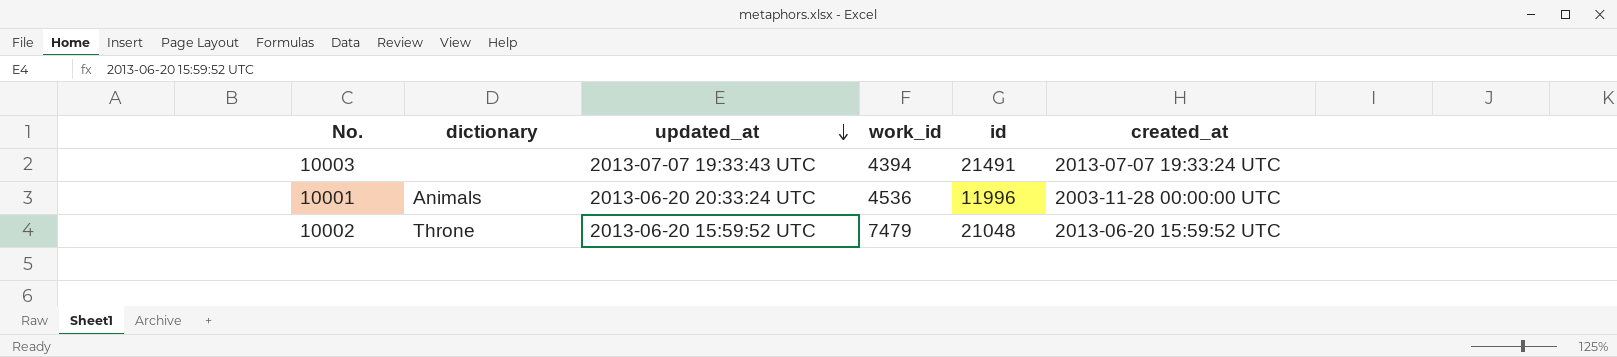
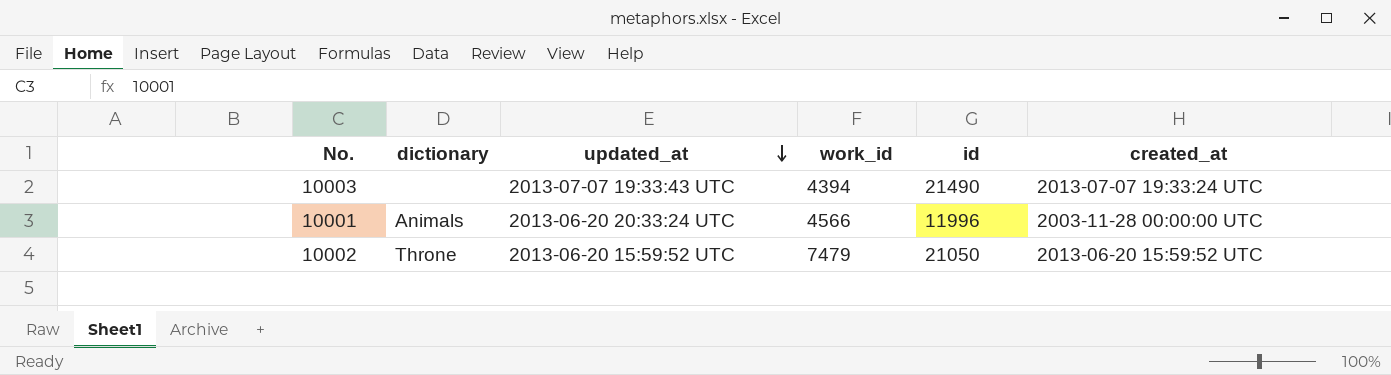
10003 | id: 21491 -> 21490
10001 | work_id: 4536 -> 4566
10002 | id: 21048 -> 21050

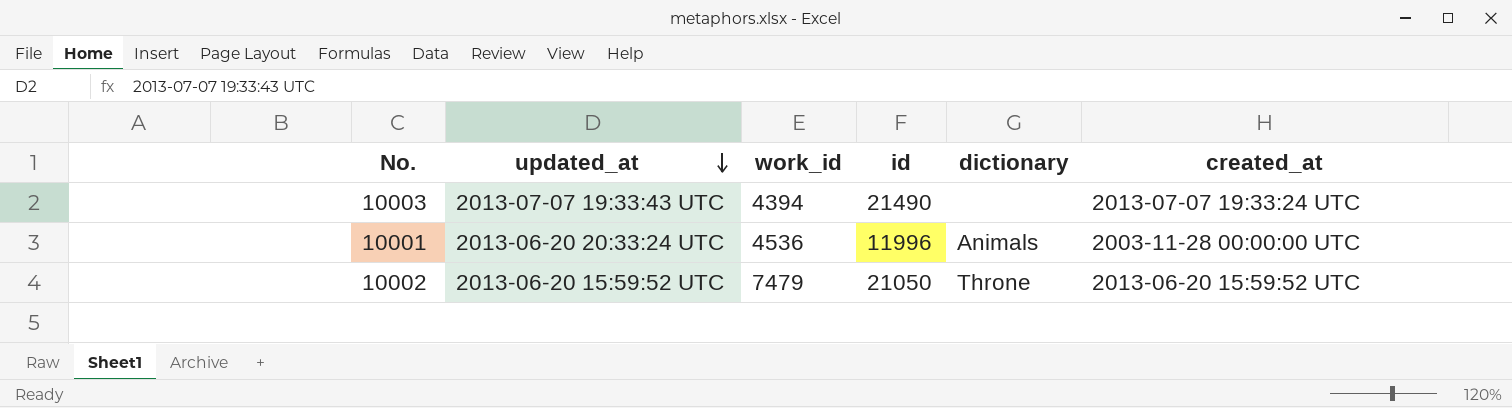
column dictionary | position: 2 -> 5
10001 | work_id: 4566 -> 4536

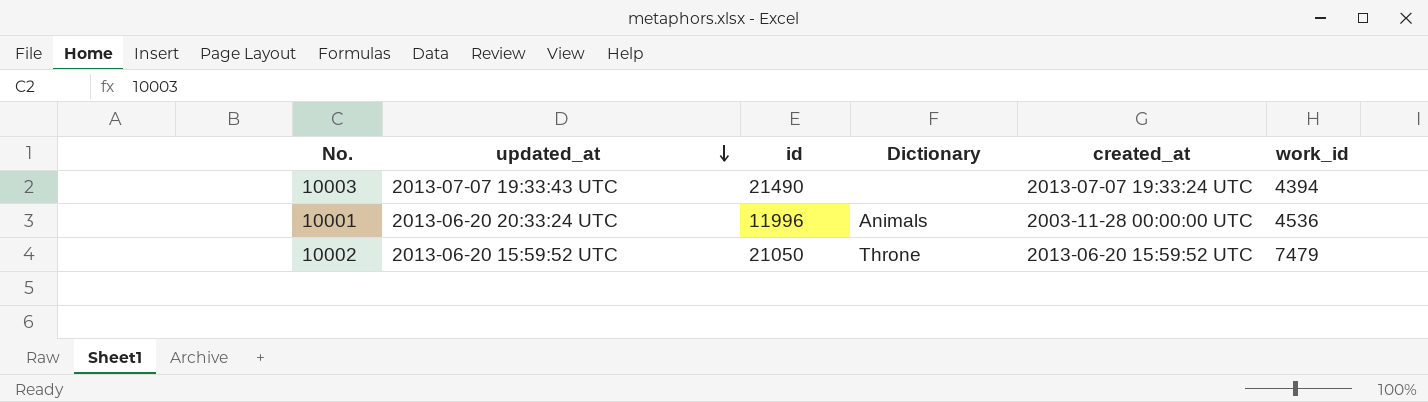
column name: dictionary -> Dictionary
column work_id | position: 3 -> 6

